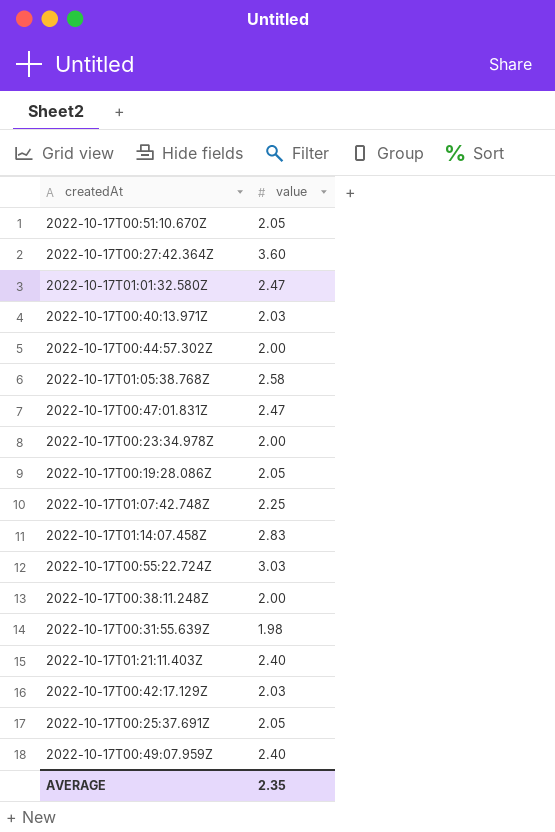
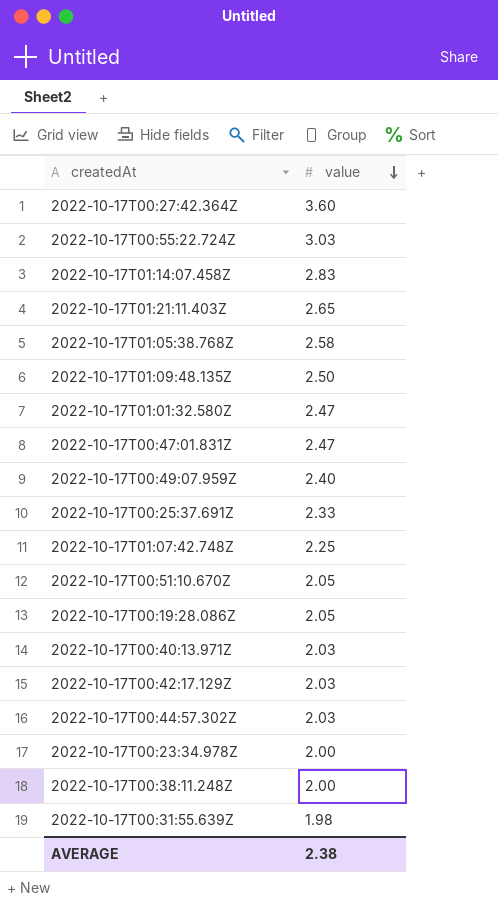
row order: none -> value descending
2022-10-17T01:21:11.403Z | value: 2.40 -> 2.65
row 2022-10-17T01:09:48.135Z: none -> 2.50
2022-10-17T00:25:37.691Z | value: 2.05 -> 2.33
2022-10-17T00:44:57.302Z | value: 2.00 -> 2.03
AVERAGE | value: 2.35 -> 2.38

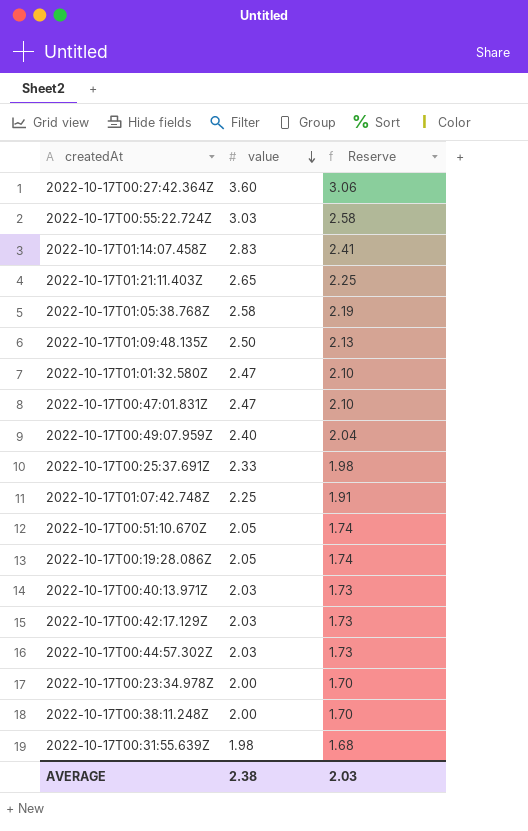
column Reserve | formula: none -> [value] * 0.85

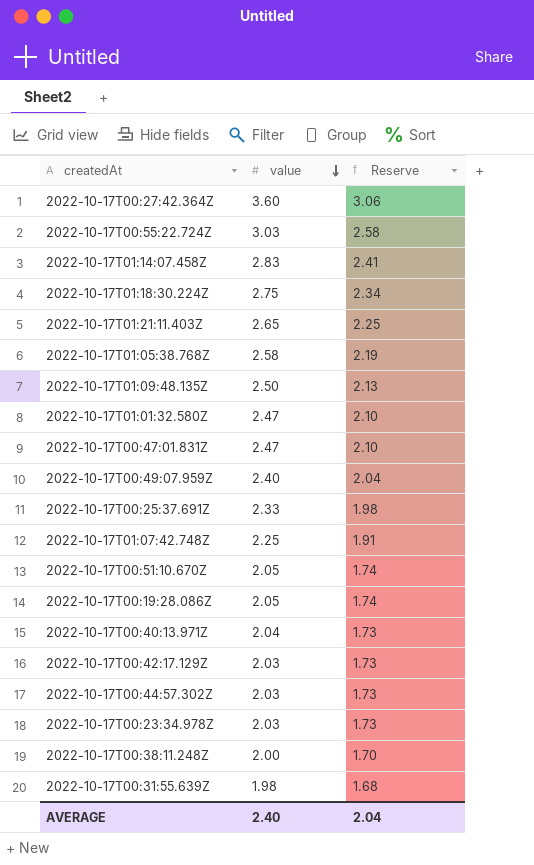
row 2022-10-17T01:18:30.224Z: none -> 2.75 | 2.34
2022-10-17T00:40:13.971Z | value: 2.03 -> 2.04
2022-10-17T00:23:34.978Z | value: 2.00 -> 2.03
2022-10-17T00:23:34.978Z | Reserve: 1.70 -> 1.73
AVERAGE | value: 2.38 -> 2.40
AVERAGE | Reserve: 2.03 -> 2.04

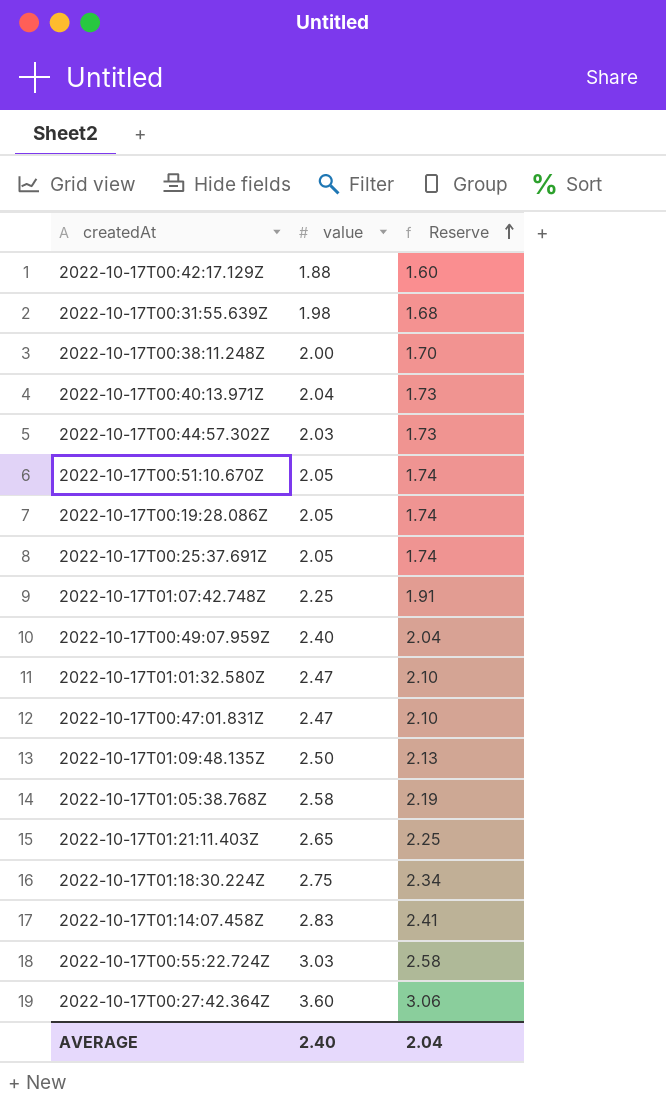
row order: value descending -> Reserve ascending
row 2022-10-17T00:23:34.978Z: 2.03 | 1.73 -> none
2022-10-17T00:42:17.129Z | value: 2.03 -> 1.88
2022-10-17T00:42:17.129Z | Reserve: 1.73 -> 1.60
2022-10-17T00:25:37.691Z | value: 2.33 -> 2.05
2022-10-17T00:25:37.691Z | Reserve: 1.98 -> 1.74

